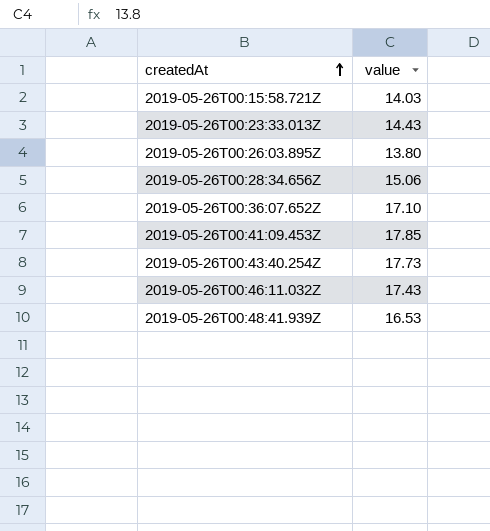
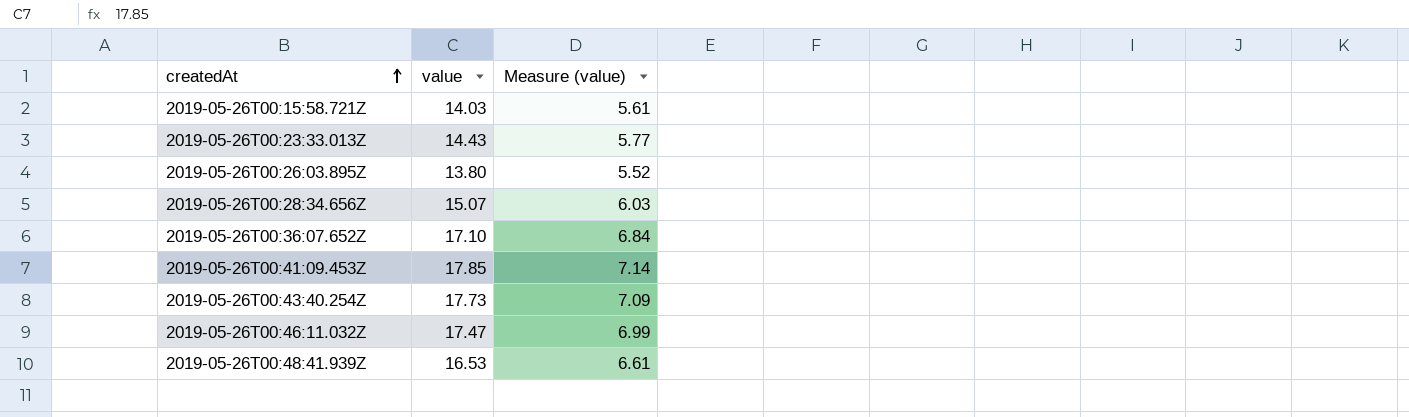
column Measure (value) | formula: none -> [value] * 0.4
2019-05-26T00:28:34.656Z | value: 15.06 -> 15.07
2019-05-26T00:46:11.032Z | value: 17.43 -> 17.47

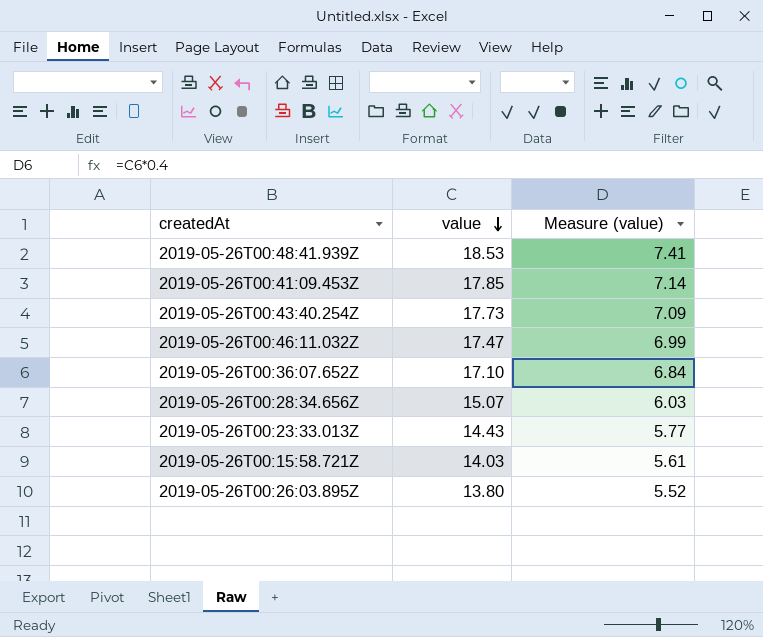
row order: createdAt ascending -> value descending
2019-05-26T00:48:41.939Z | value: 16.53 -> 18.53
2019-05-26T00:48:41.939Z | Measure (value): 6.61 -> 7.41

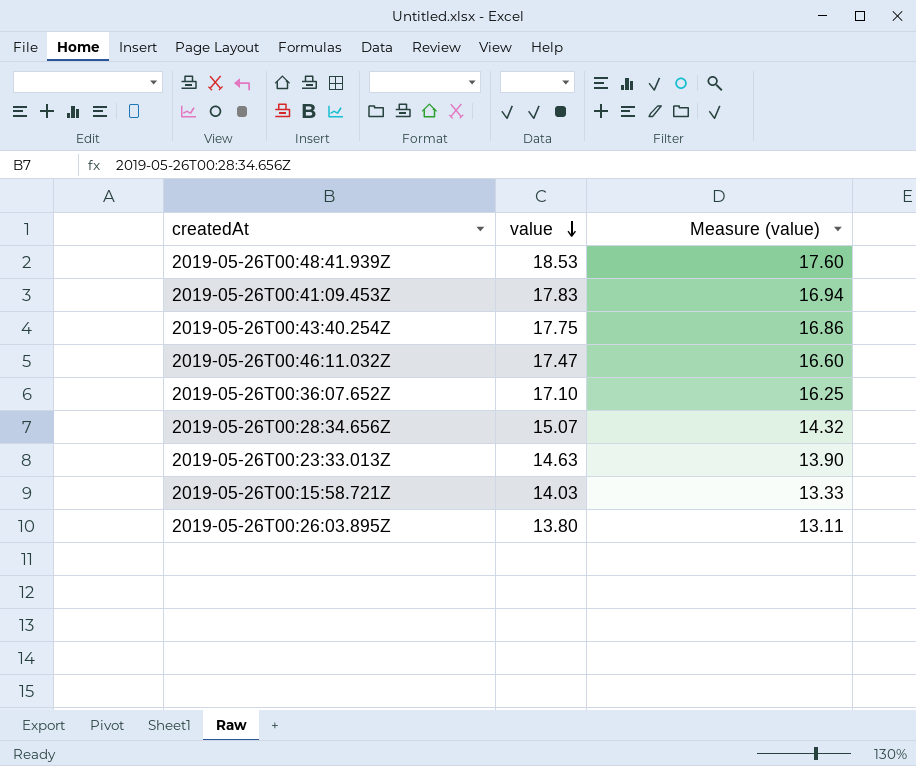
column Measure (value) | formula: [value] * 0.4 -> [value] * 0.95
2019-05-26T00:41:09.453Z | value: 17.85 -> 17.83
2019-05-26T00:43:40.254Z | value: 17.73 -> 17.75
2019-05-26T00:23:33.013Z | value: 14.43 -> 14.63

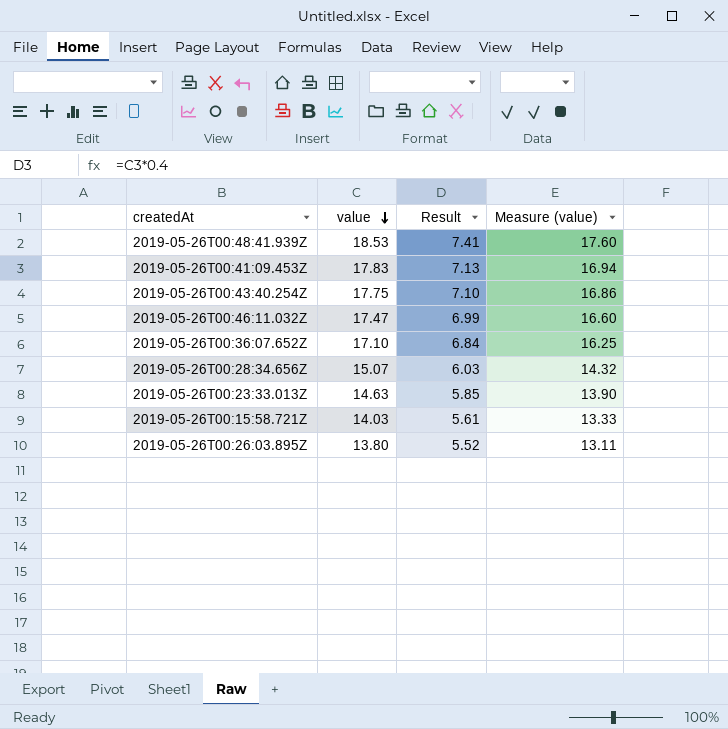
column Result | formula: none -> [value] * 0.4

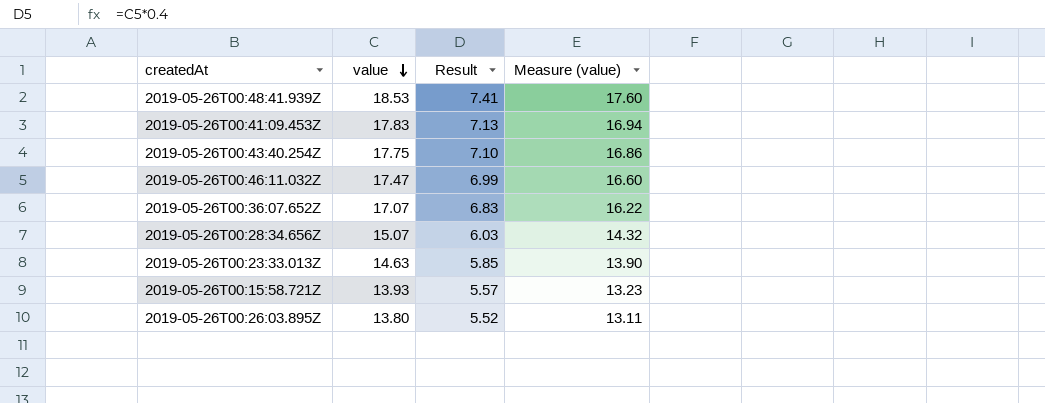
2019-05-26T00:36:07.652Z | value: 17.10 -> 17.07
2019-05-26T00:36:07.652Z | Result: 6.84 -> 6.83
2019-05-26T00:36:07.652Z | Measure (value): 16.25 -> 16.22
2019-05-26T00:15:58.721Z | value: 14.03 -> 13.93
2019-05-26T00:15:58.721Z | Result: 5.61 -> 5.57
2019-05-26T00:15:58.721Z | Measure (value): 13.33 -> 13.23

